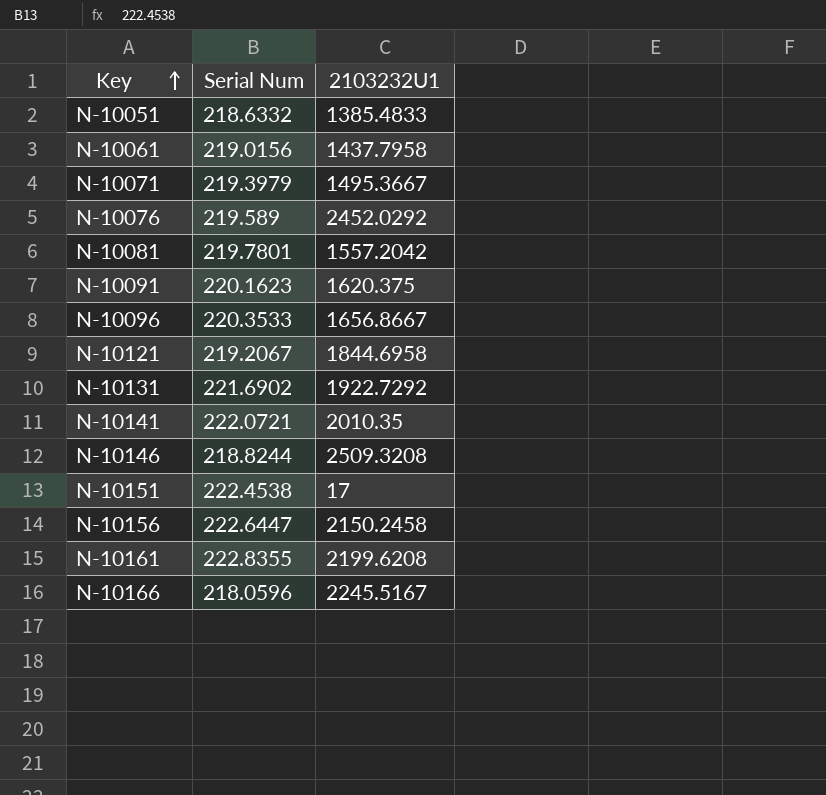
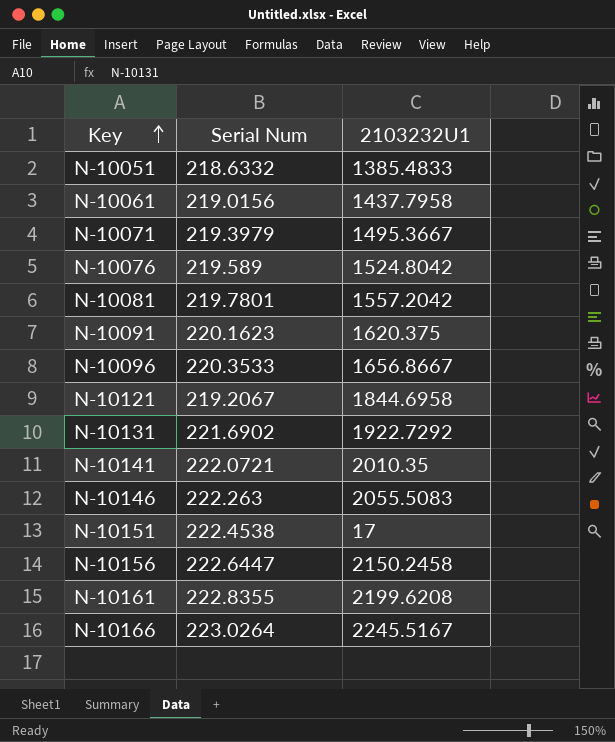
N-10076 | 2103232U1: 2452.0292 -> 1524.8042
N-10146 | Serial Num: 218.8244 -> 222.263
N-10146 | 2103232U1: 2509.3208 -> 2055.5083
N-10166 | Serial Num: 218.0596 -> 223.0264

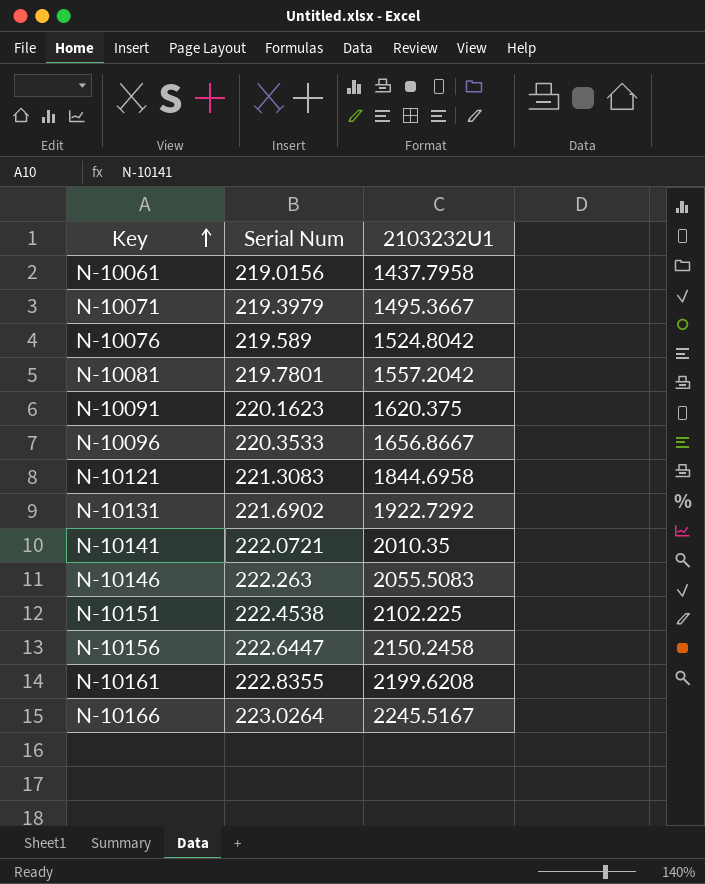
row N-10051: 218.6332 | 1385.4833 -> none
N-10121 | Serial Num: 219.2067 -> 221.3083
N-10151 | 2103232U1: 17 -> 2102.225

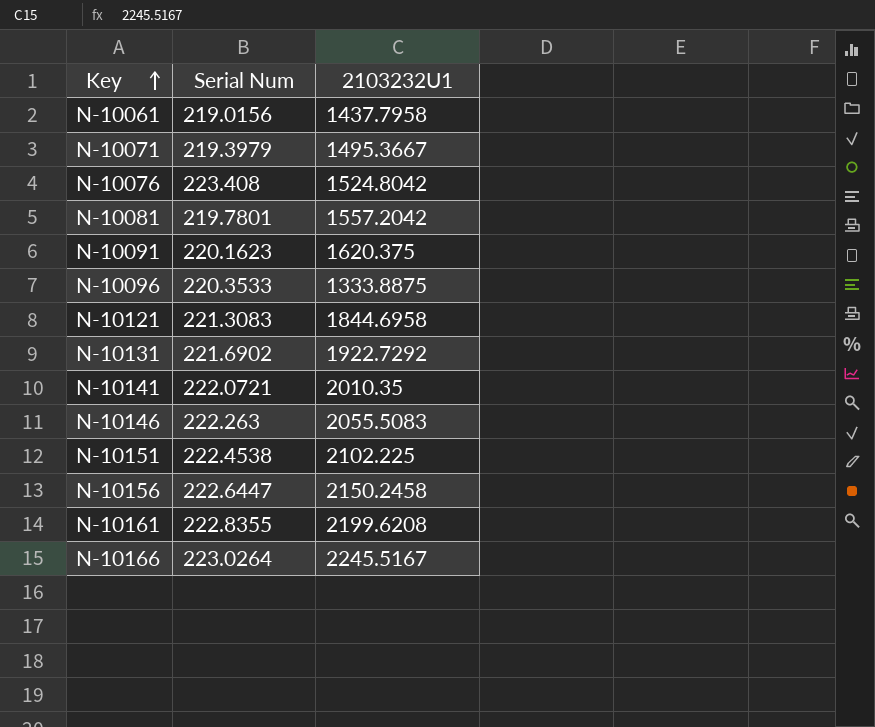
N-10076 | Serial Num: 219.589 -> 223.408
N-10096 | 2103232U1: 1656.8667 -> 1333.8875

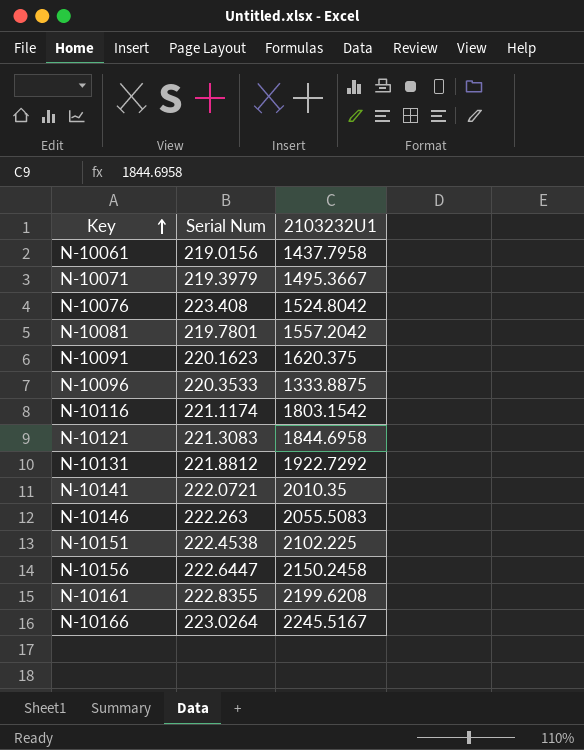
row N-10116: none -> 221.1174 | 1803.1542
N-10131 | Serial Num: 221.6902 -> 221.8812

